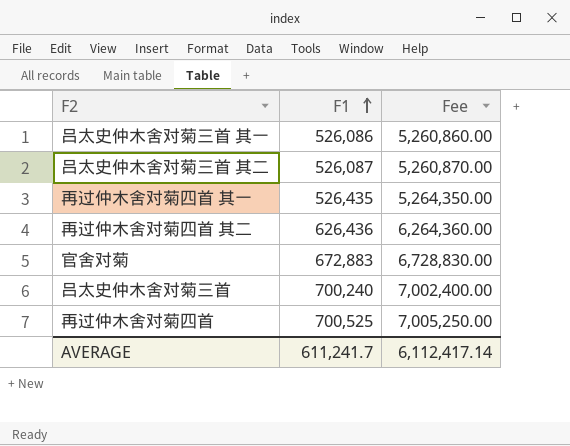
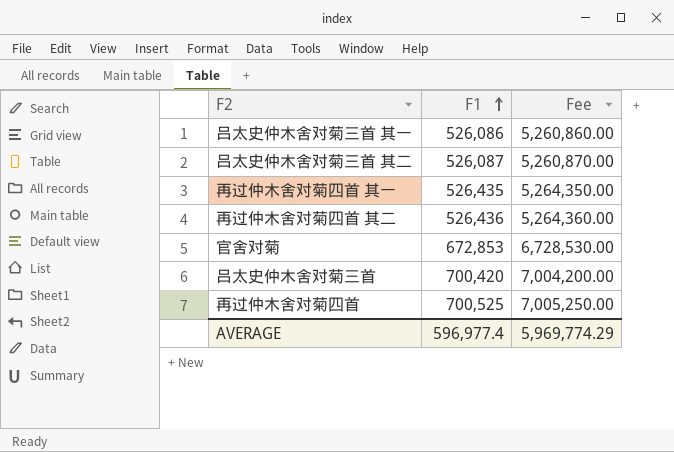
再过仲木舍对菊四首 其二 | F1: 626,436 -> 526,436
再过仲木舍对菊四首 其二 | Fee: 6,264,360.00 -> 5,264,360.00
官舍对菊 | F1: 672,883 -> 672,853
官舍对菊 | Fee: 6,728,830.00 -> 6,728,530.00
吕太史仲木舍对菊三首 | F1: 700,240 -> 700,420
吕太史仲木舍对菊三首 | Fee: 7,002,400.00 -> 7,004,200.00
AVERAGE | F1: 611,241.7 -> 596,977.4
AVERAGE | Fee: 6,112,417.14 -> 5,969,774.29

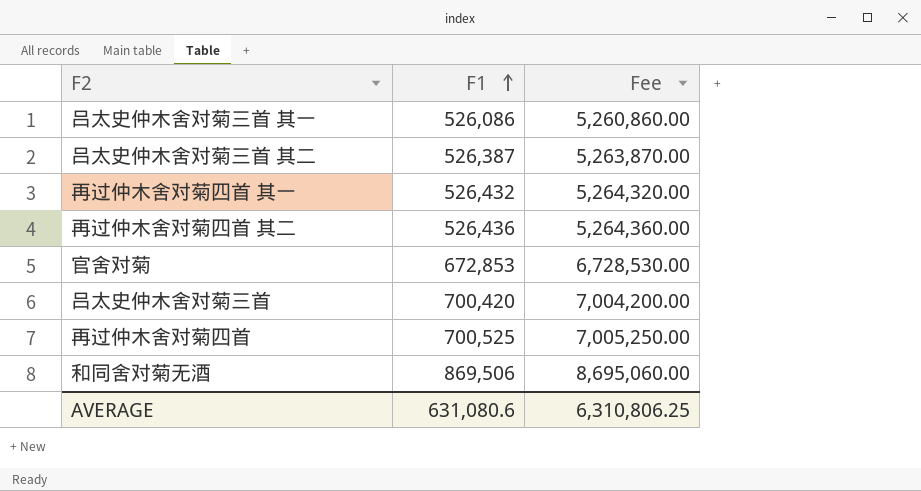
吕太史仲木舍对菊三首 其二 | F1: 526,087 -> 526,387
吕太史仲木舍对菊三首 其二 | Fee: 5,260,870.00 -> 5,263,870.00
再过仲木舍对菊四首 其一 | F1: 526,435 -> 526,432
再过仲木舍对菊四首 其一 | Fee: 5,264,350.00 -> 5,264,320.00
row 和同舍对菊无酒: none -> 869,506 | 8,695,060.00
AVERAGE | F1: 596,977.4 -> 631,080.6
AVERAGE | Fee: 5,969,774.29 -> 6,310,806.25

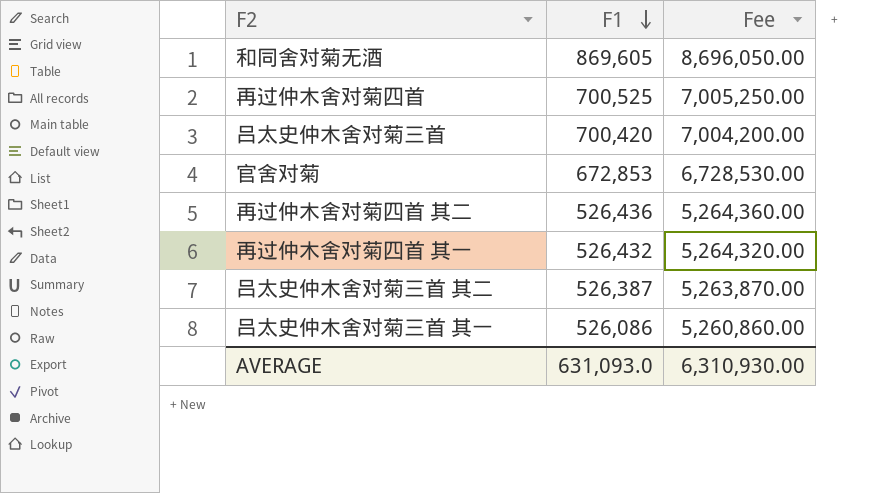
row order: F1 ascending -> F1 descending
和同舍对菊无酒 | F1: 869,506 -> 869,605
和同舍对菊无酒 | Fee: 8,695,060.00 -> 8,696,050.00
AVERAGE | F1: 631,080.6 -> 631,093.0
AVERAGE | Fee: 6,310,806.25 -> 6,310,930.00

